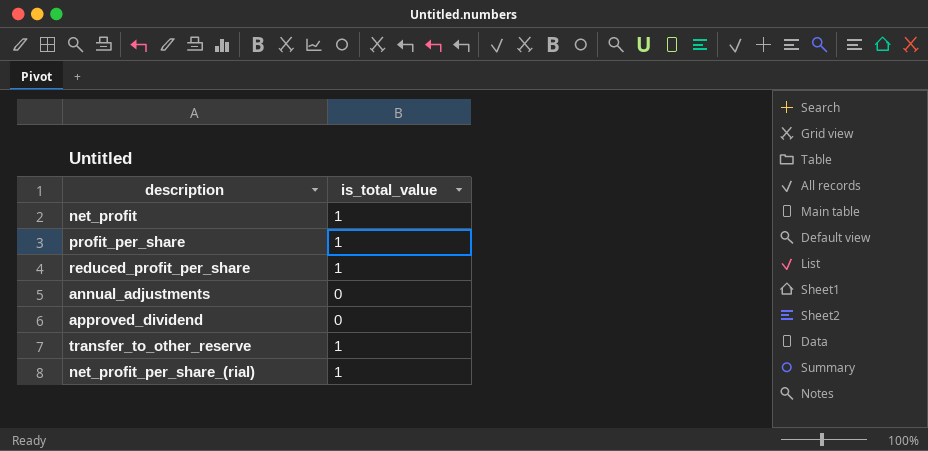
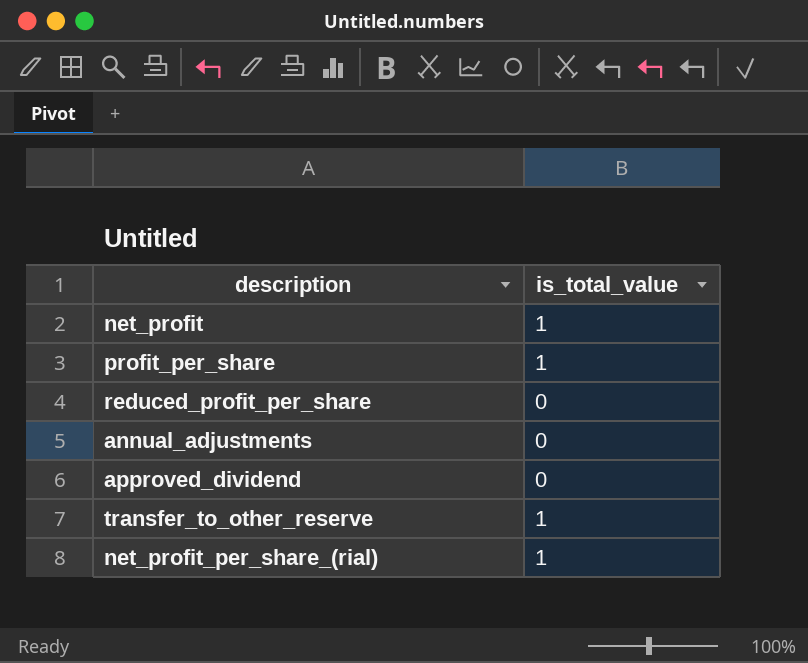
reduced_profit_per_share | is_total_value: 1 -> 0

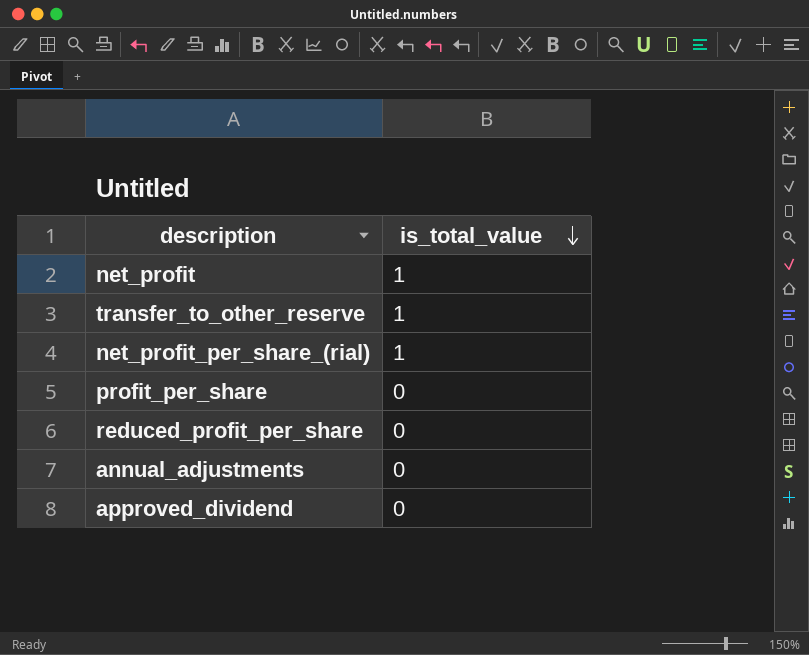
row order: none -> is_total_value descending
profit_per_share | is_total_value: 1 -> 0

